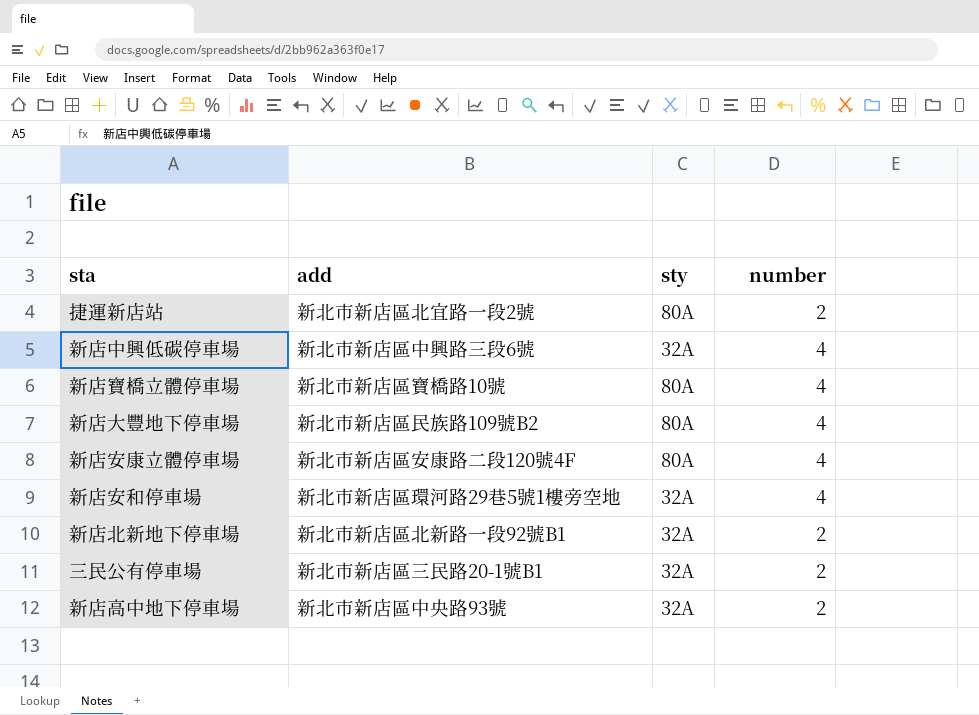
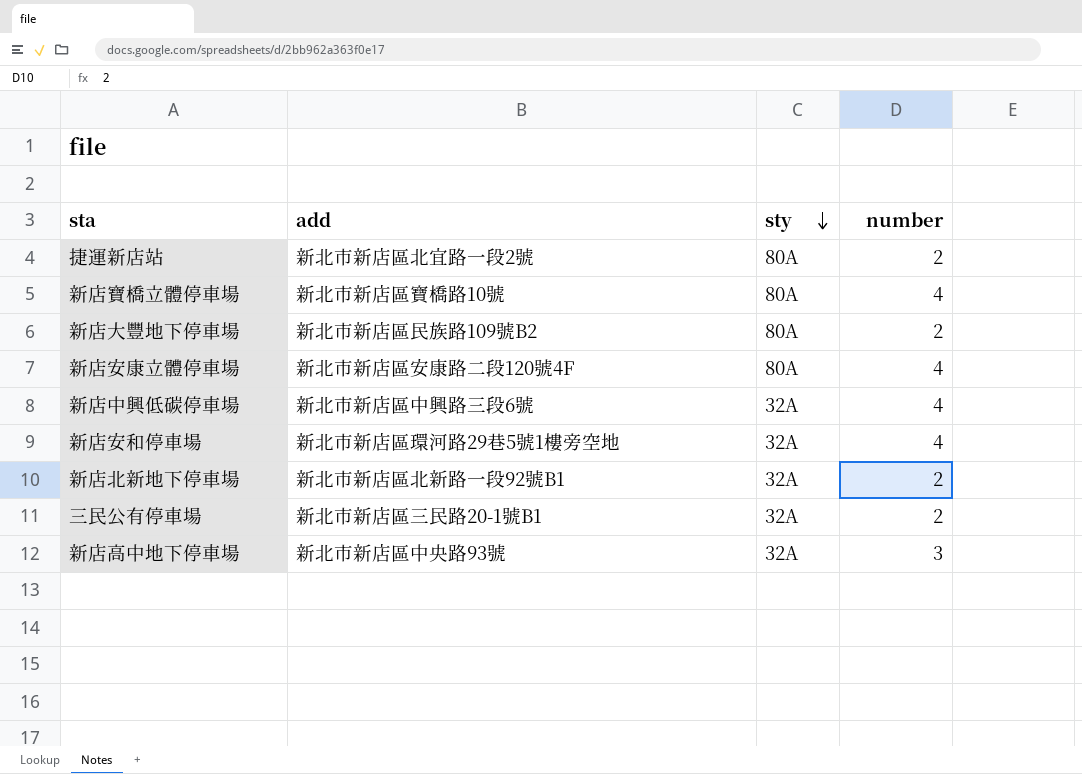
row order: none -> sty descending
新店大豐地下停車場 | number: 4 -> 2
新店高中地下停車場 | number: 2 -> 3

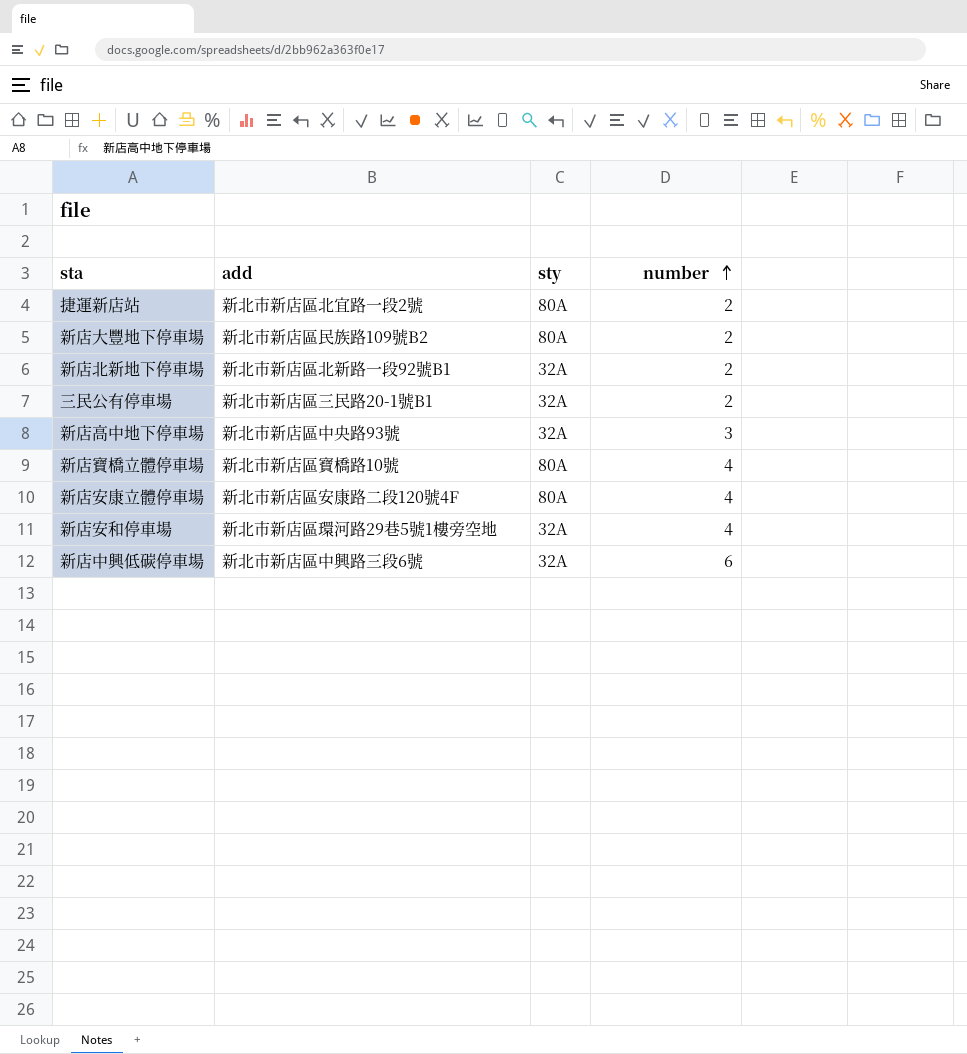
row order: sty descending -> number ascending
新店中興低碳停車場 | number: 4 -> 6

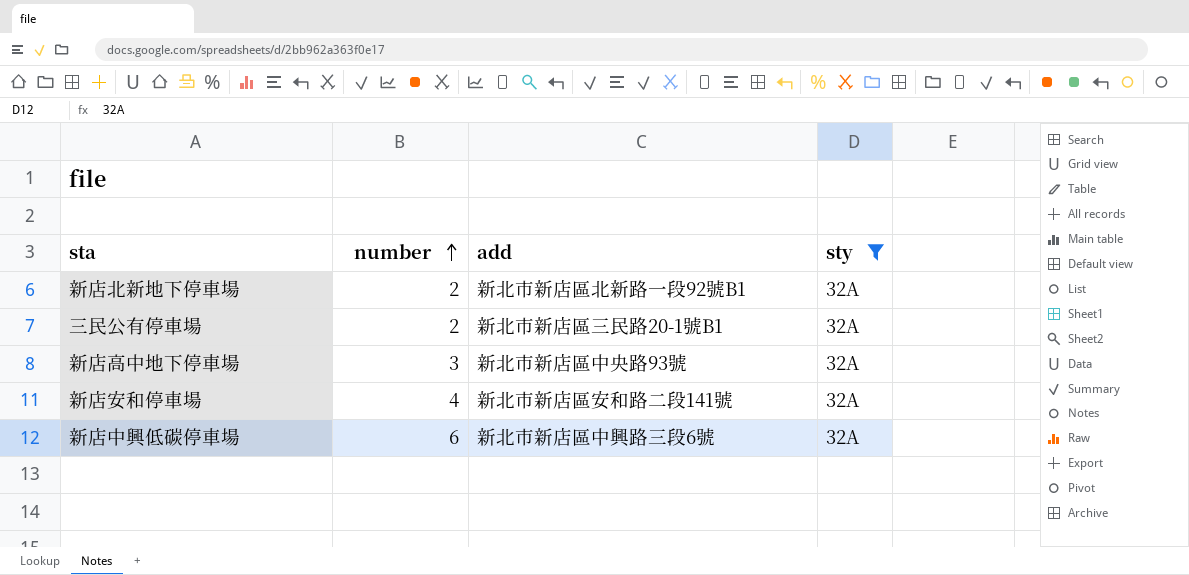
filter: none -> sty = 32A
column number | position: 4 -> 2
新店安和停車場 | add: 新北市新店區環河路29巷5號1樓旁空地 -> 新北市新店區安和路二段141號

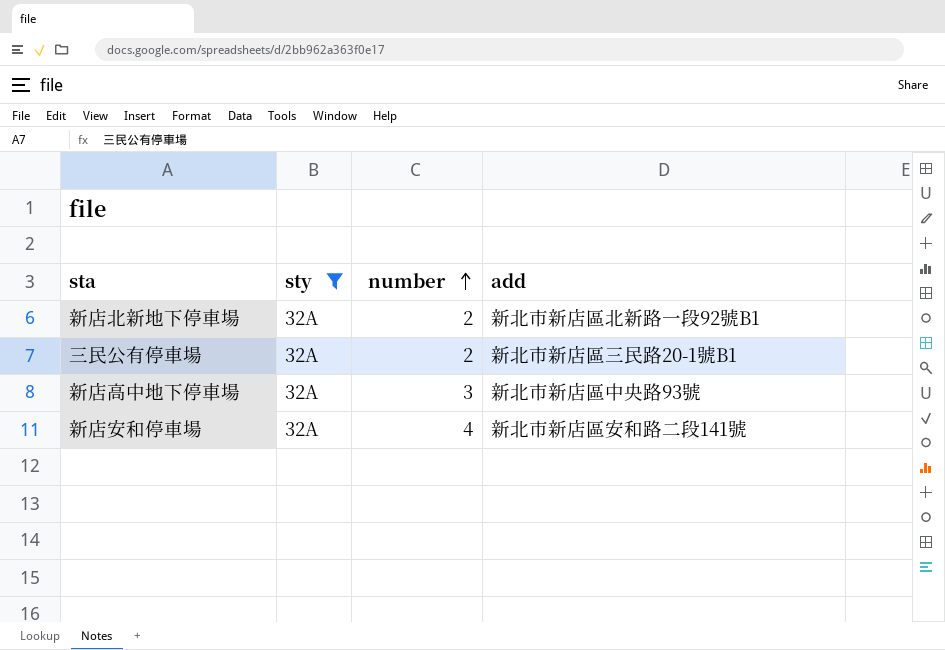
column sty | position: 4 -> 2
row 新店中興低碳停車場: 6 | 新北市新店區中興路三段6號 | 32A -> none

